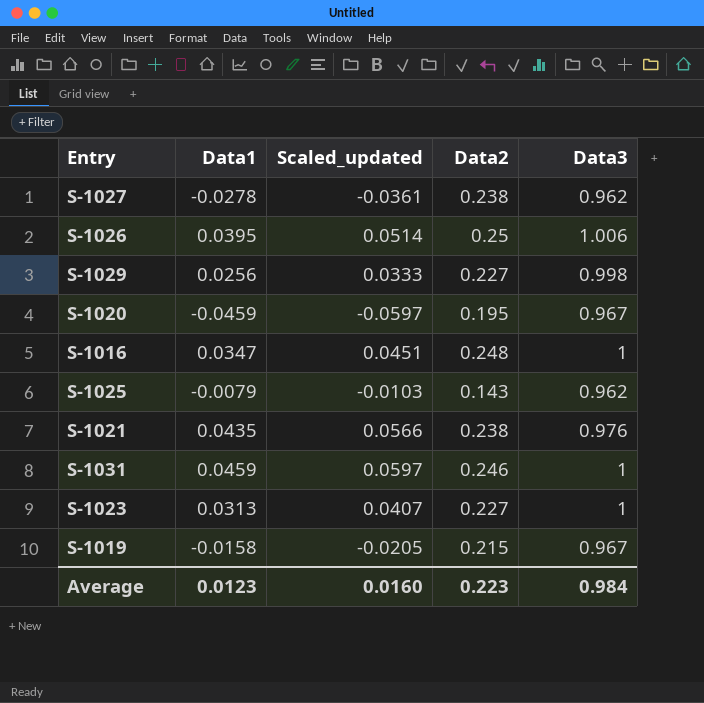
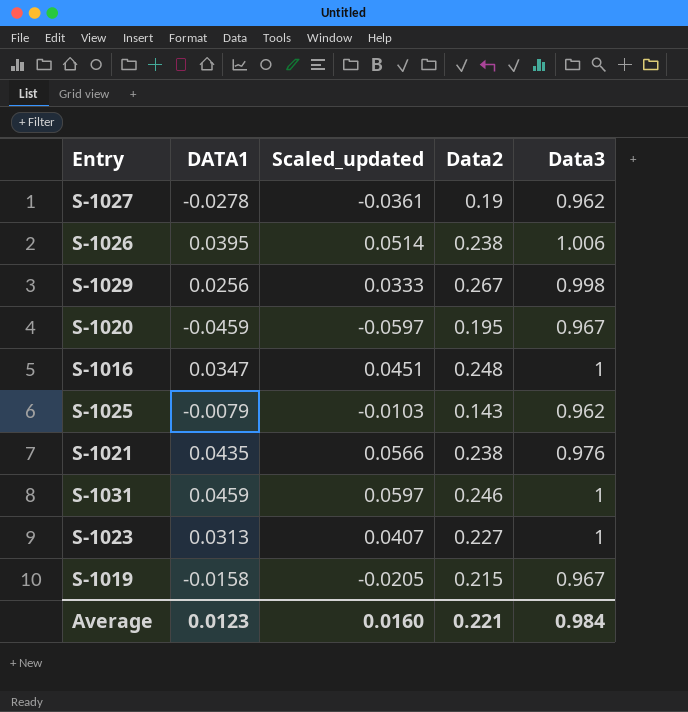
column name: Data1 -> DATA1
S-1027 | Data2: 0.238 -> 0.19
S-1026 | Data2: 0.25 -> 0.238
S-1029 | Data2: 0.227 -> 0.267
Average | Data2: 0.223 -> 0.221

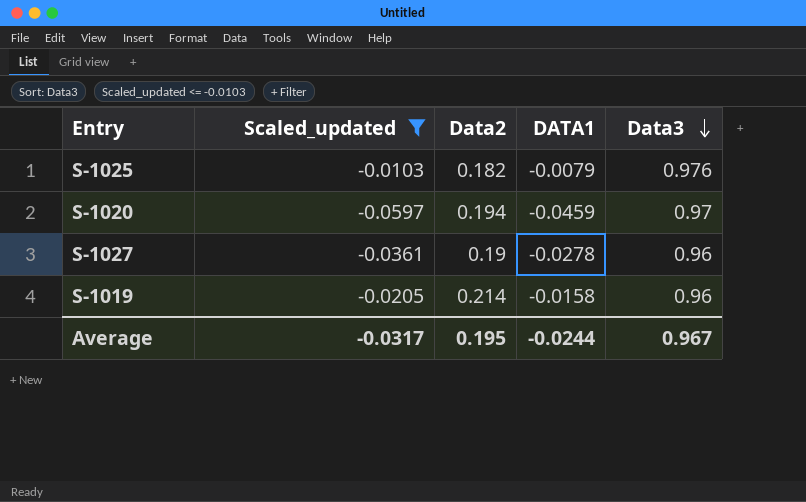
filter: none -> Scaled_updated <= -0.0103
row order: none -> Data3 descending
column DATA1 | position: 2 -> 4
S-1025 | Data2: 0.143 -> 0.182
S-1025 | Data3: 0.962 -> 0.976
S-1020 | Data2: 0.195 -> 0.194
S-1020 | Data3: 0.967 -> 0.97
S-1027 | Data3: 0.962 -> 0.96
S-1019 | Data2: 0.215 -> 0.214
S-1019 | Data3: 0.967 -> 0.96
Average | Scaled_updated: 0.0160 -> -0.0317
Average | Data2: 0.221 -> 0.195
Average | DATA1: 0.0123 -> -0.0244
Average | Data3: 0.984 -> 0.967

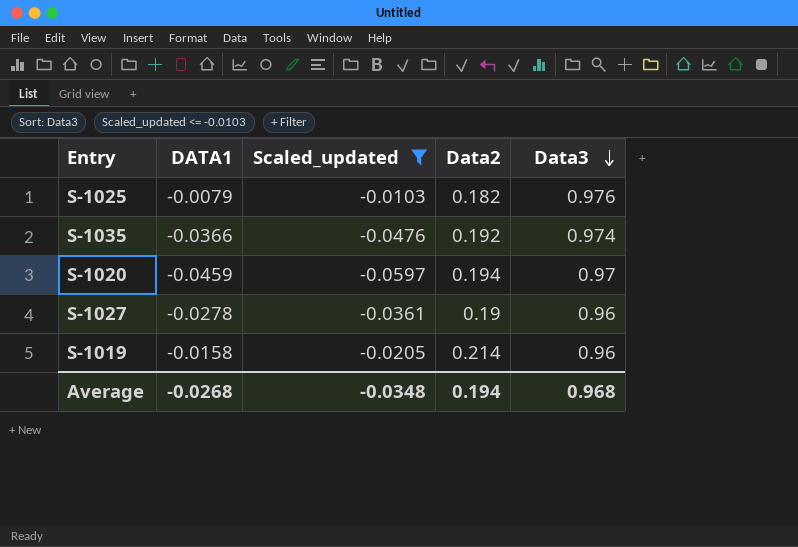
column DATA1 | position: 4 -> 2
row S-1035: none -> -0.0366 | -0.0476 | 0.192 | 0.974
Average | DATA1: -0.0244 -> -0.0268
Average | Scaled_updated: -0.0317 -> -0.0348
Average | Data2: 0.195 -> 0.194
Average | Data3: 0.967 -> 0.968

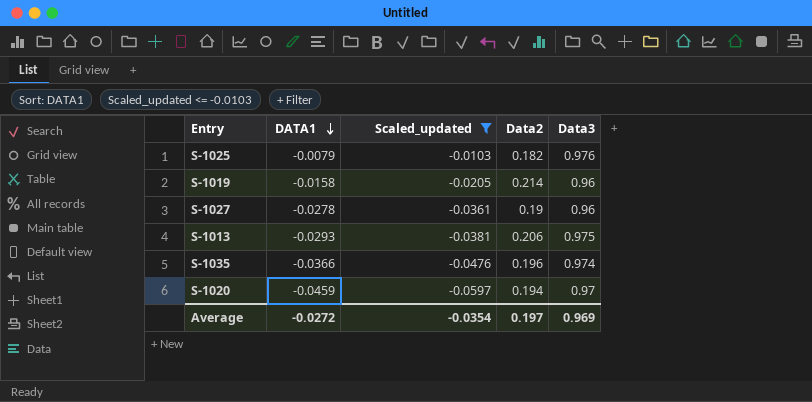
row order: Data3 descending -> DATA1 descending
row S-1013: none -> -0.0293 | -0.0381 | 0.206 | 0.975
S-1035 | Data2: 0.192 -> 0.196
Average | DATA1: -0.0268 -> -0.0272
Average | Scaled_updated: -0.0348 -> -0.0354
Average | Data2: 0.194 -> 0.197
Average | Data3: 0.968 -> 0.969

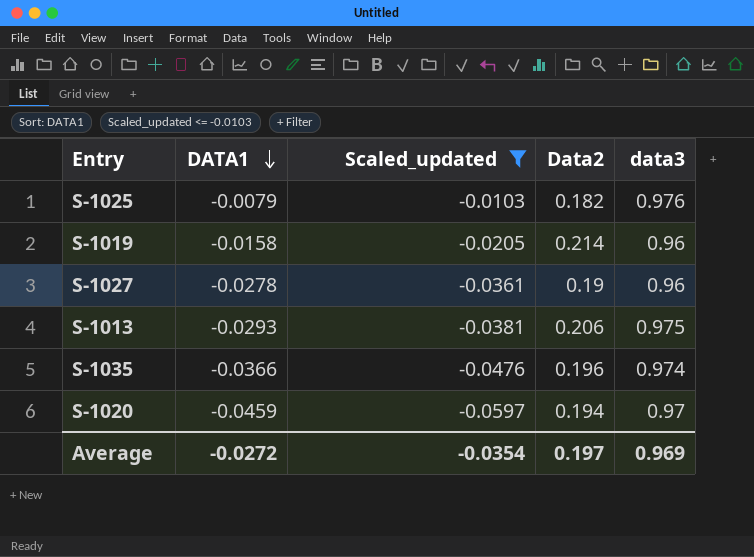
column name: Data3 -> data3

